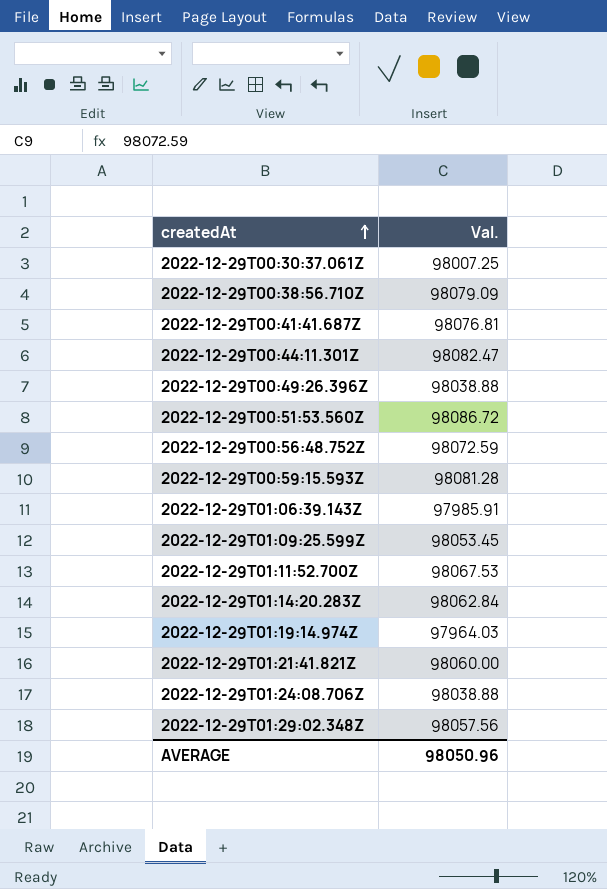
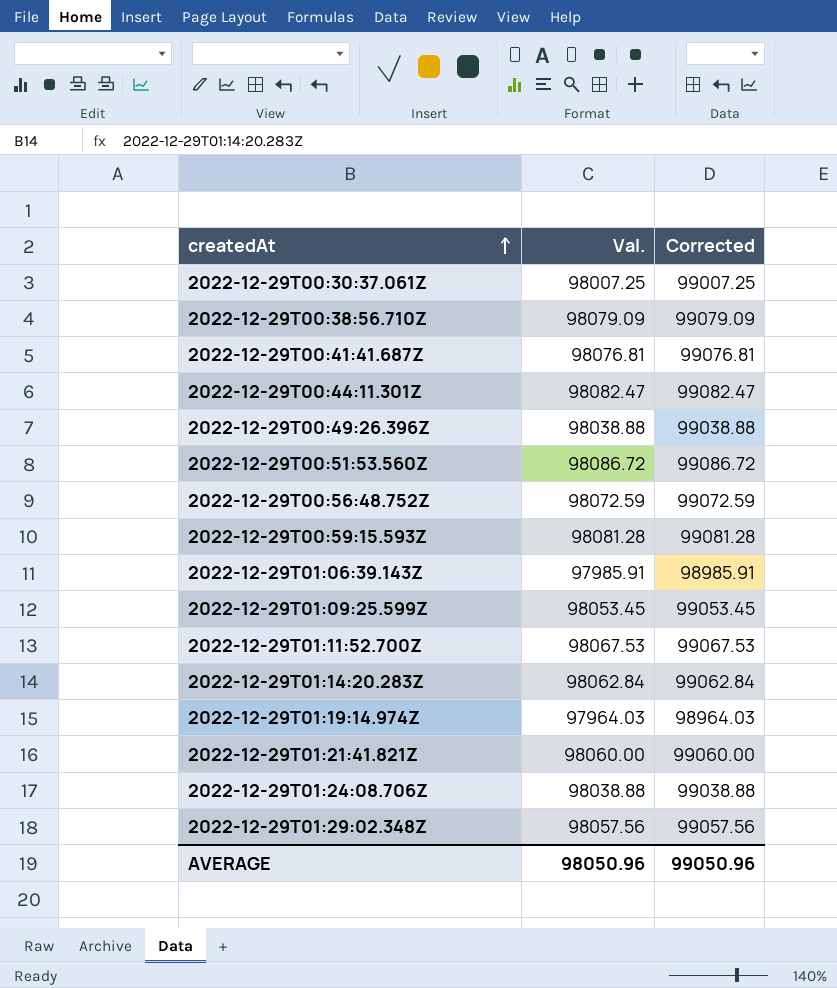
column Corrected | formula: none -> [Val.] + 1000

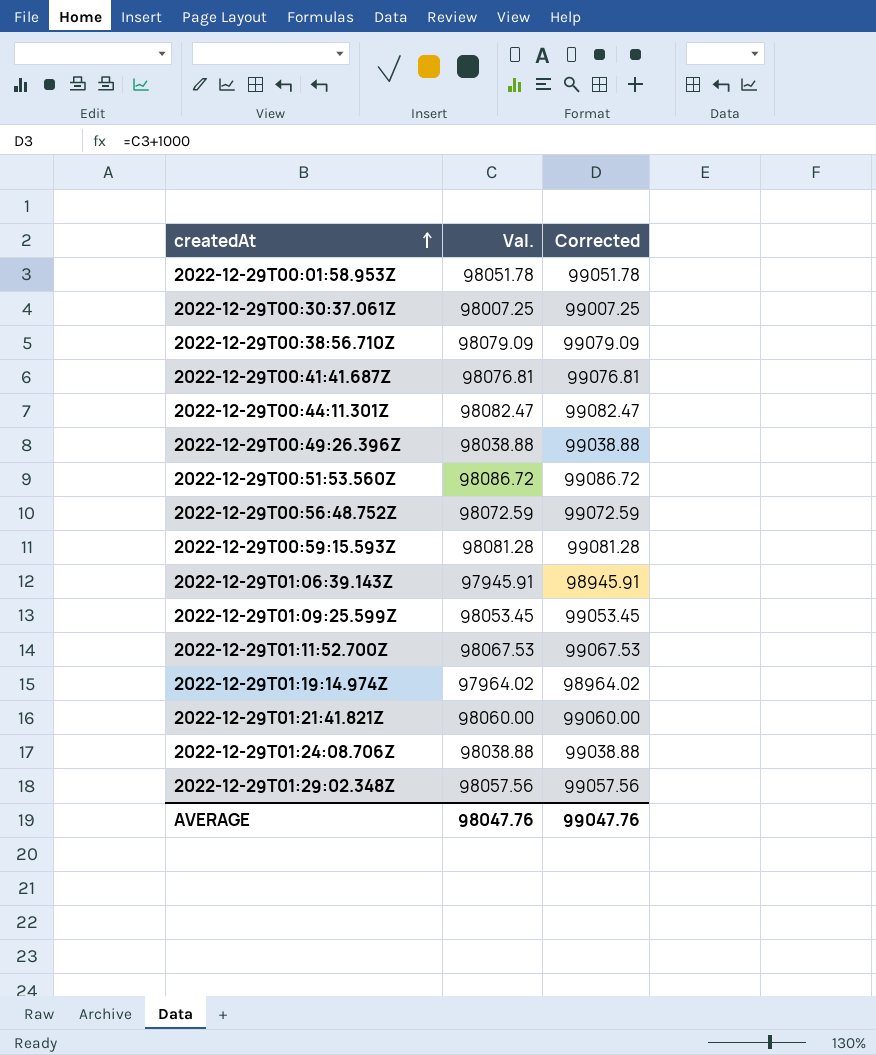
row 2022-12-29T01:14:20.283Z: 98062.84 | 99062.84 -> none
row 2022-12-29T00:01:58.953Z: none -> 98051.78 | 99051.78
2022-12-29T01:06:39.143Z | Val.: 97985.91 -> 97945.91
2022-12-29T01:06:39.143Z | Corrected: 98985.91 -> 98945.91
2022-12-29T01:19:14.974Z | Val.: 97964.03 -> 97964.02
2022-12-29T01:19:14.974Z | Corrected: 98964.03 -> 98964.02
AVERAGE | Val.: 98050.96 -> 98047.76
AVERAGE | Corrected: 99050.96 -> 99047.76

